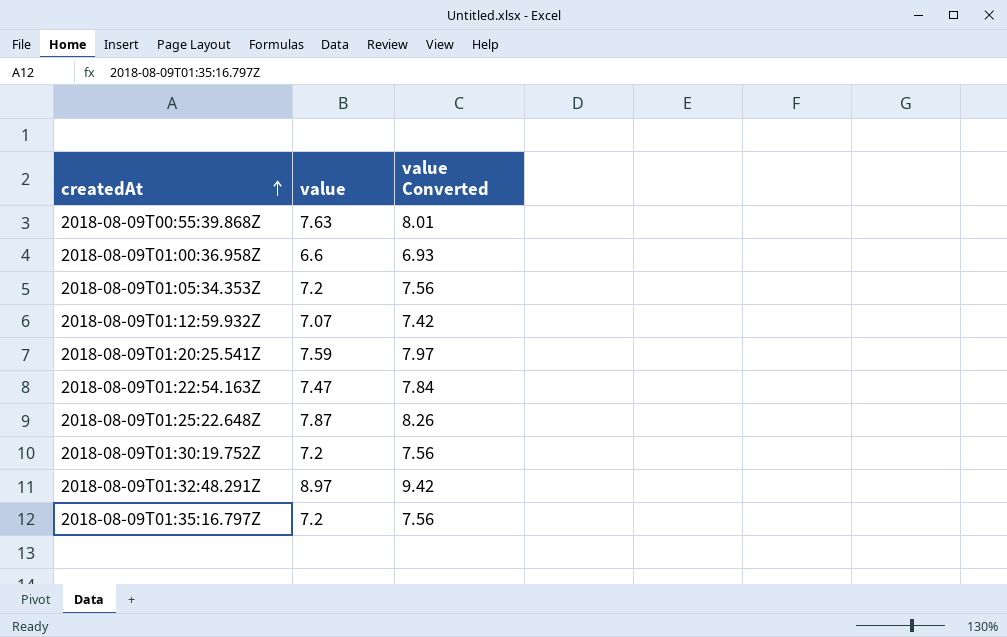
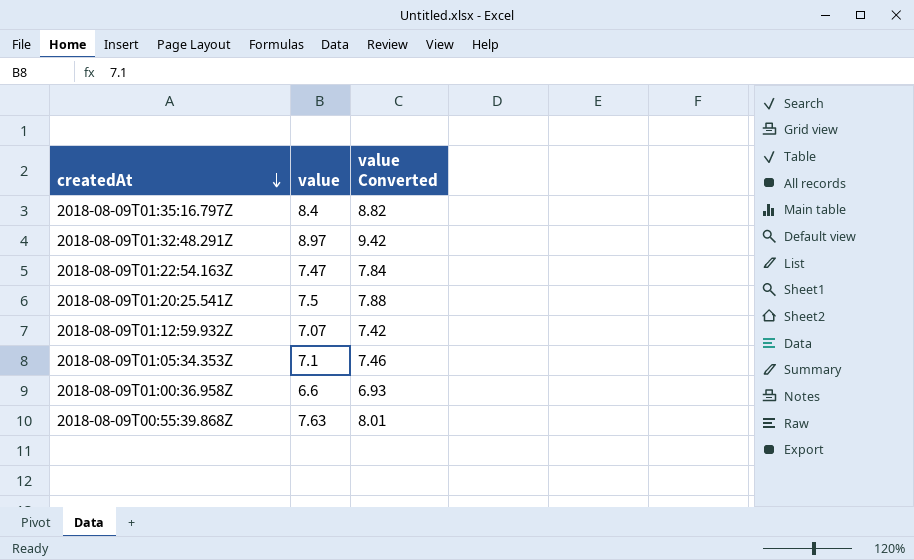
row order: createdAt ascending -> createdAt descending
row 2018-08-09T01:25:22.648Z: 7.87 | 8.26 -> none
row 2018-08-09T01:30:19.752Z: 7.2 | 7.56 -> none
2018-08-09T01:35:16.797Z | value: 7.2 -> 8.4
2018-08-09T01:35:16.797Z | value Converted: 7.56 -> 8.82
2018-08-09T01:20:25.541Z | value: 7.59 -> 7.5
2018-08-09T01:20:25.541Z | value Converted: 7.97 -> 7.88
2018-08-09T01:05:34.353Z | value: 7.2 -> 7.1
2018-08-09T01:05:34.353Z | value Converted: 7.56 -> 7.46

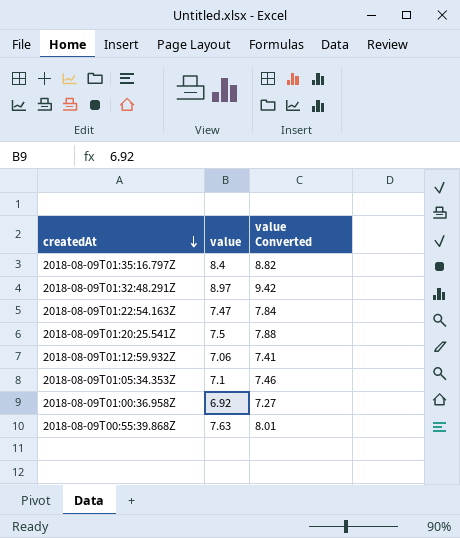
2018-08-09T01:12:59.932Z | value: 7.07 -> 7.06
2018-08-09T01:12:59.932Z | value Converted: 7.42 -> 7.41
2018-08-09T01:00:36.958Z | value: 6.6 -> 6.92
2018-08-09T01:00:36.958Z | value Converted: 6.93 -> 7.27

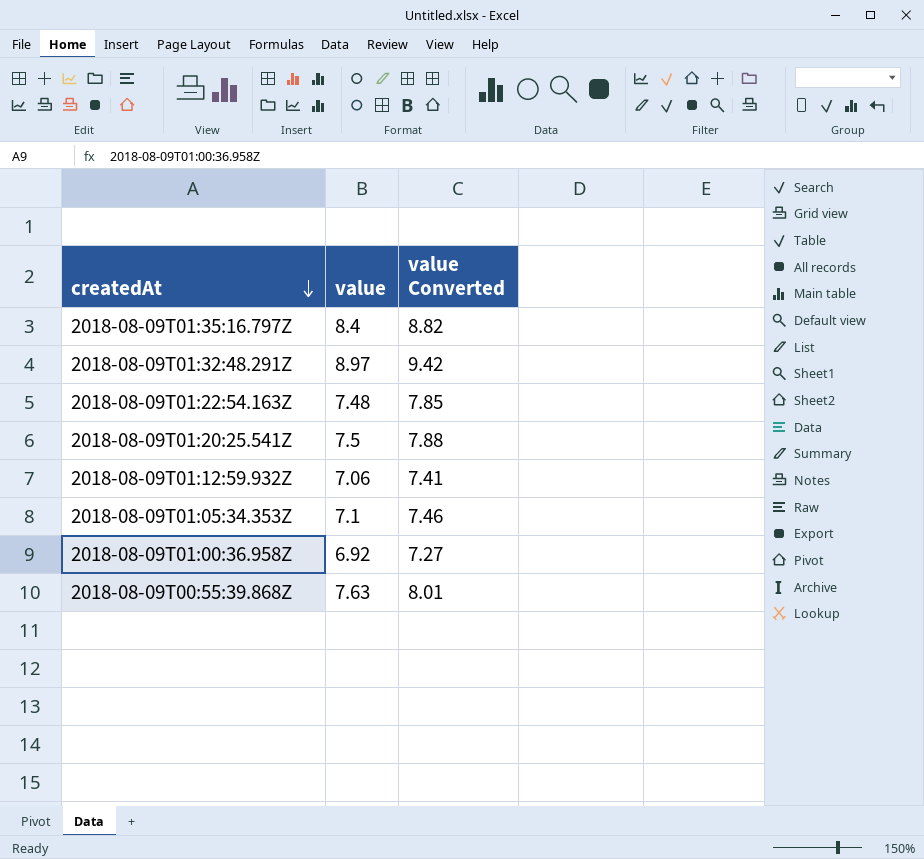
2018-08-09T01:22:54.163Z | value: 7.47 -> 7.48
2018-08-09T01:22:54.163Z | value Converted: 7.84 -> 7.85

